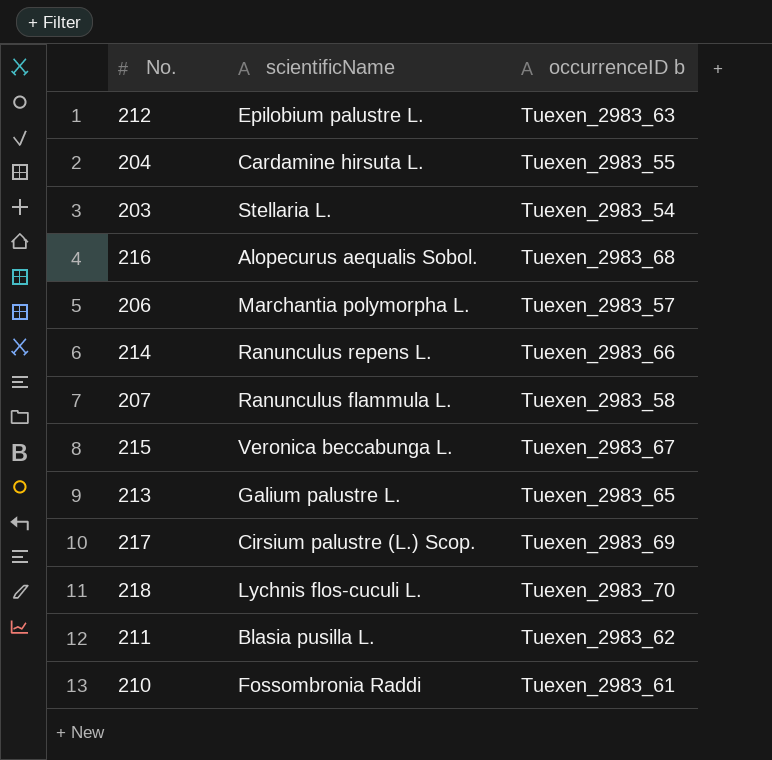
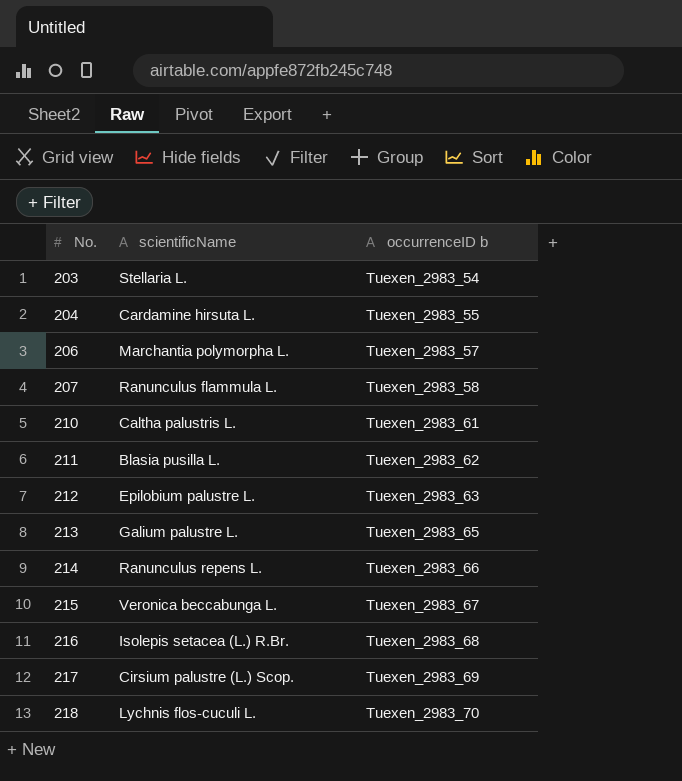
row order: none -> No. ascending
210 | scientificName: Fossombronia Raddi -> Caltha palustris L.
216 | scientificName: Alopecurus aequalis Sobol. -> Isolepis setacea (L.) R.Br.

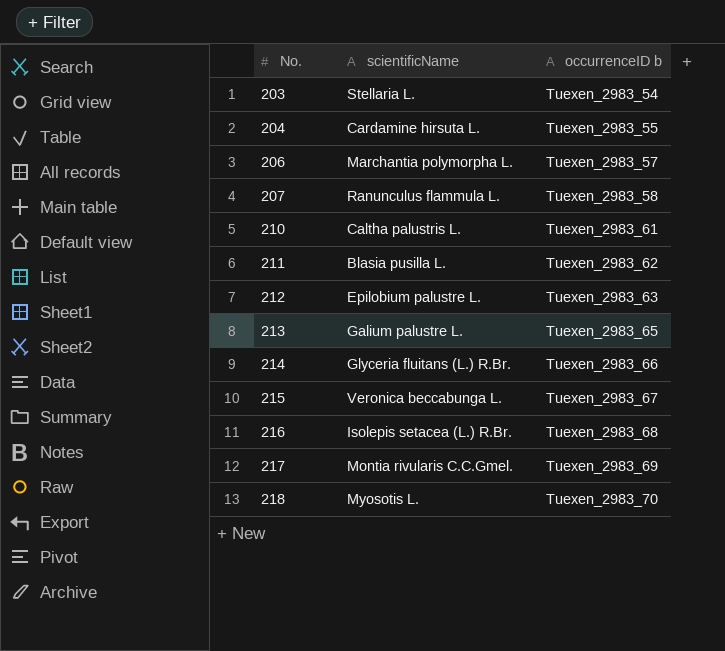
214 | scientificName: Ranunculus repens L. -> Glyceria fluitans (L.) R.Br.
217 | scientificName: Cirsium palustre (L.) Scop. -> Montia rivularis C.C.Gmel.
218 | scientificName: Lychnis flos-cuculi L. -> Myosotis L.

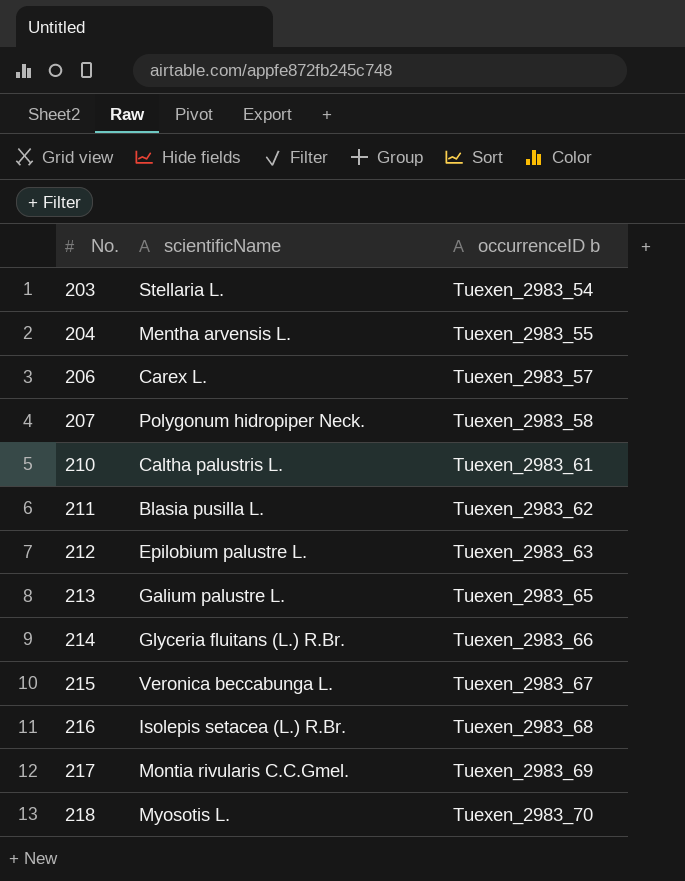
204 | scientificName: Cardamine hirsuta L. -> Mentha arvensis L.
206 | scientificName: Marchantia polymorpha L. -> Carex L.
207 | scientificName: Ranunculus flammula L. -> Polygonum hidropiper Neck.

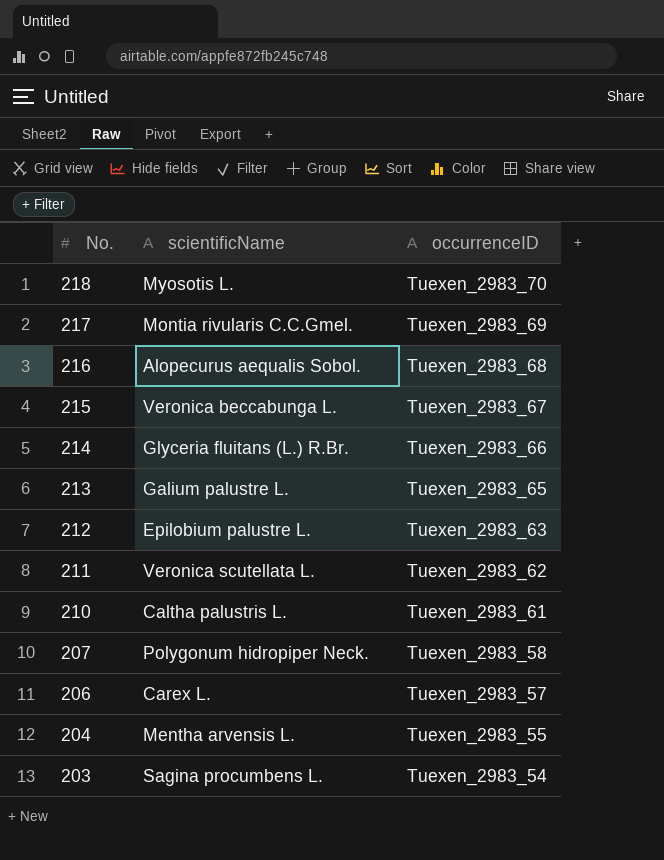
row order: No. ascending -> No. descending
column name: occurrenceID b -> occurrenceID
216 | scientificName: Isolepis setacea (L.) R.Br. -> Alopecurus aequalis Sobol.
211 | scientificName: Blasia pusilla L. -> Veronica scutellata L.
203 | scientificName: Stellaria L. -> Sagina procumbens L.

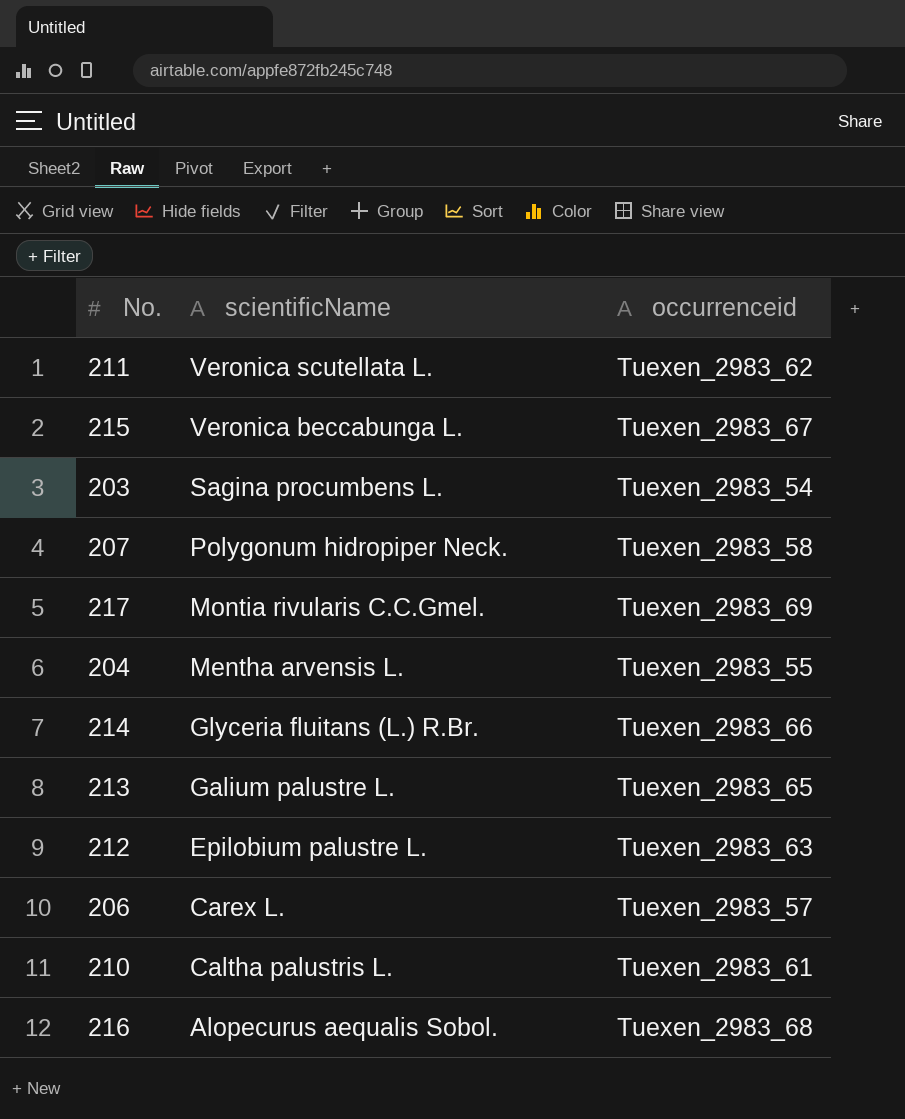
row order: No. descending -> scientificName descending
column name: occurrenceID -> occurrenceid
row 218: Myosotis L. | Tuexen_2983_70 -> none

